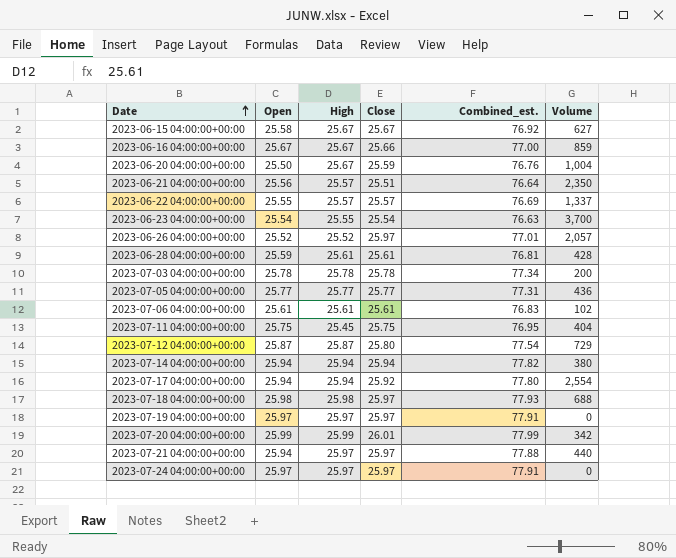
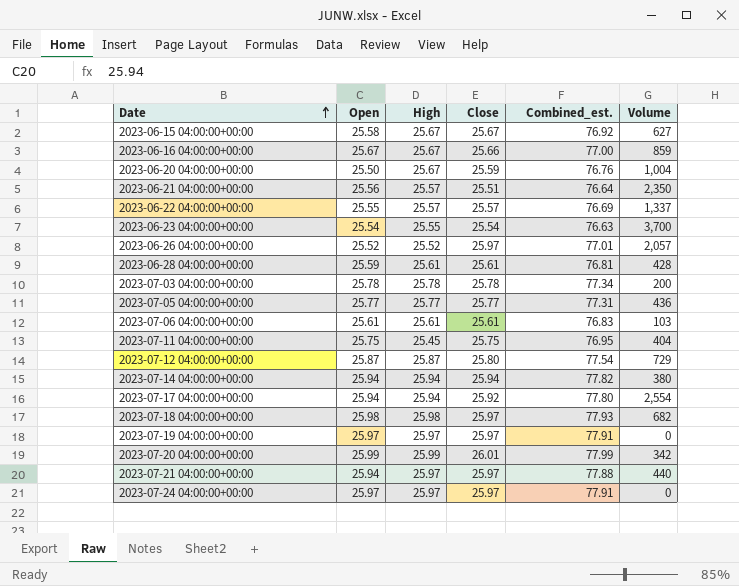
2023-07-06 04:00:00+00:00 | Volume: 102 -> 103
2023-07-18 04:00:00+00:00 | Volume: 688 -> 682

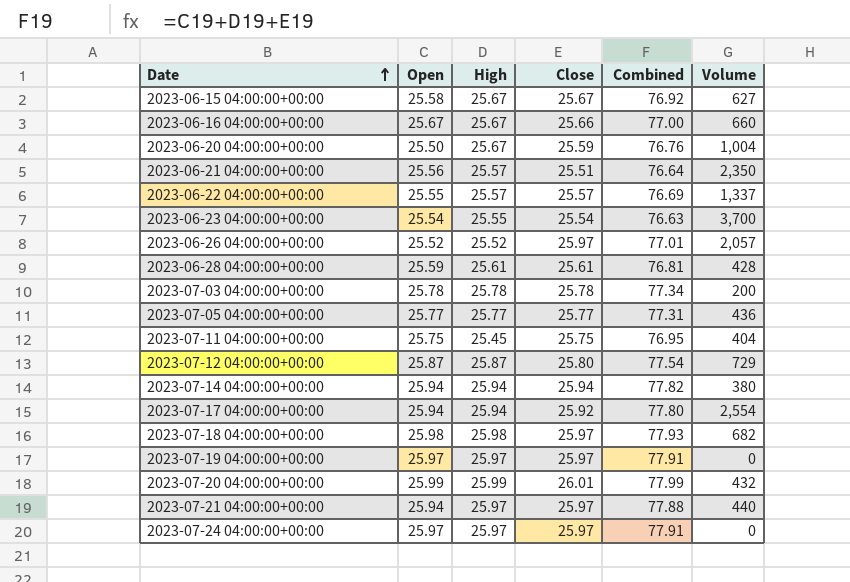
column name: Combined_est. -> Combined
row 2023-07-06 04:00:00+00:00: 25.61 | 25.61 | 25.61 | 76.83 | 103 -> none
2023-06-16 04:00:00+00:00 | Volume: 859 -> 660
2023-07-20 04:00:00+00:00 | Volume: 342 -> 432

